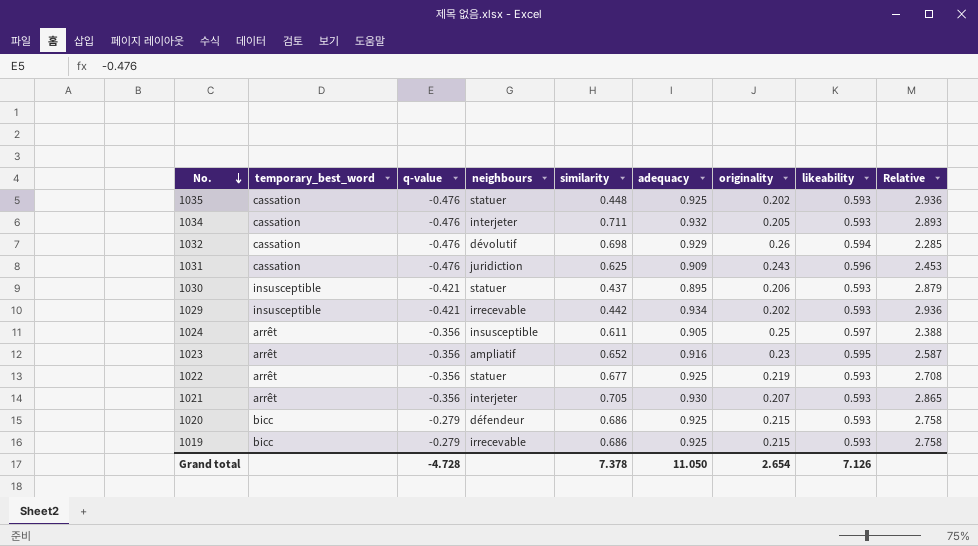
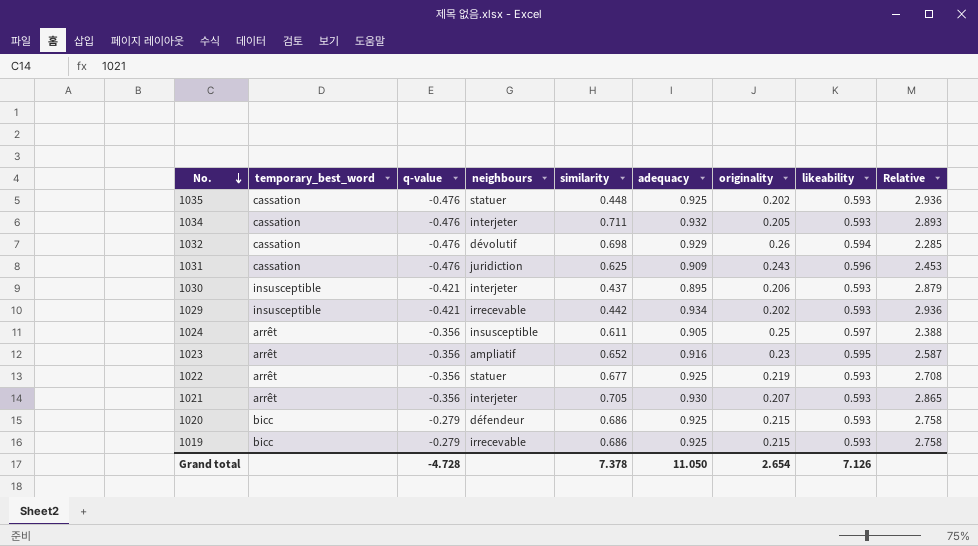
1030 | neighbours: statuer -> interjeter

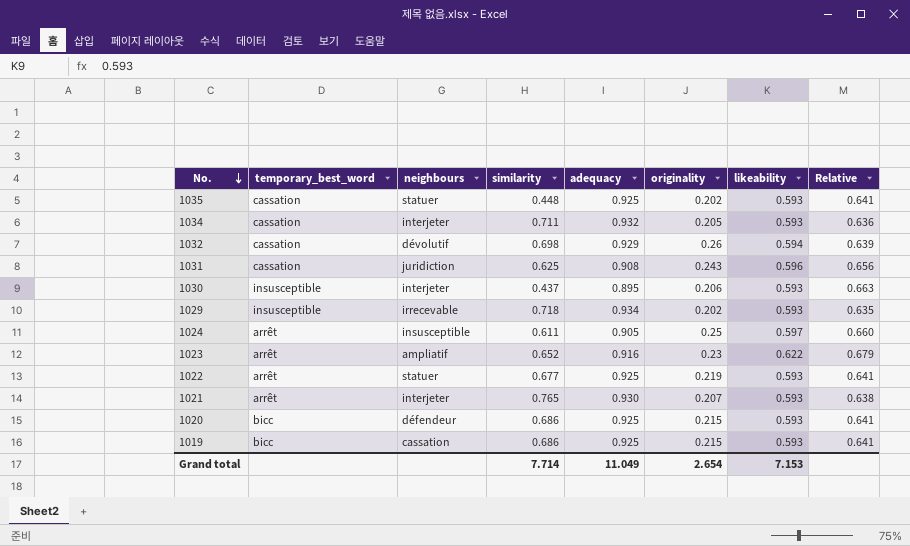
column q-value | position: 3 -> none
column Relative | formula: [likeability] / [originality] -> [likeability] / [adequacy]
1031 | adequacy: 0.909 -> 0.908
1029 | similarity: 0.442 -> 0.718
1023 | likeability: 0.595 -> 0.622
1021 | similarity: 0.705 -> 0.765
1019 | neighbours: irrecevable -> cassation
Grand total | similarity: 7.378 -> 7.714
Grand total | adequacy: 11.050 -> 11.049
Grand total | likeability: 7.126 -> 7.153

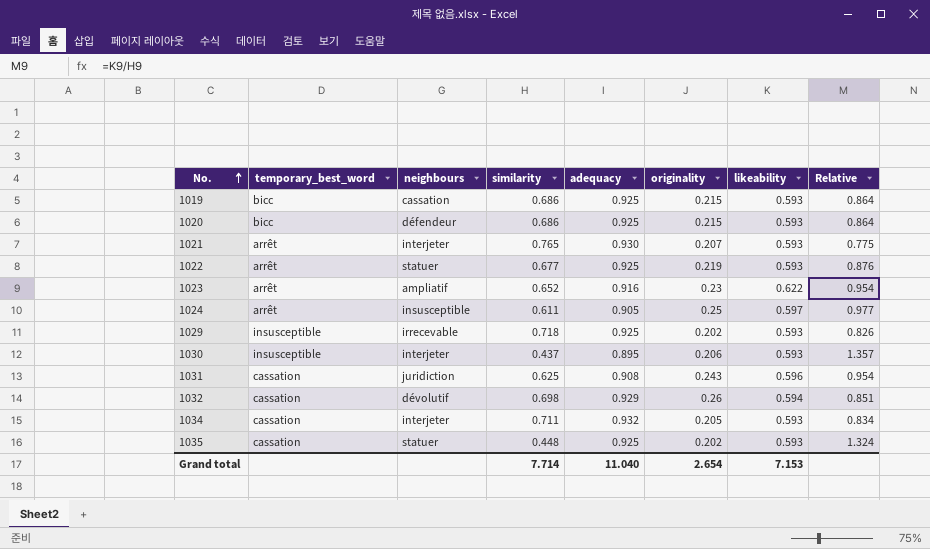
row order: No. descending -> No. ascending
column Relative | formula: [likeability] / [adequacy] -> [likeability] / [similarity]
1029 | adequacy: 0.934 -> 0.925
Grand total | adequacy: 11.049 -> 11.040

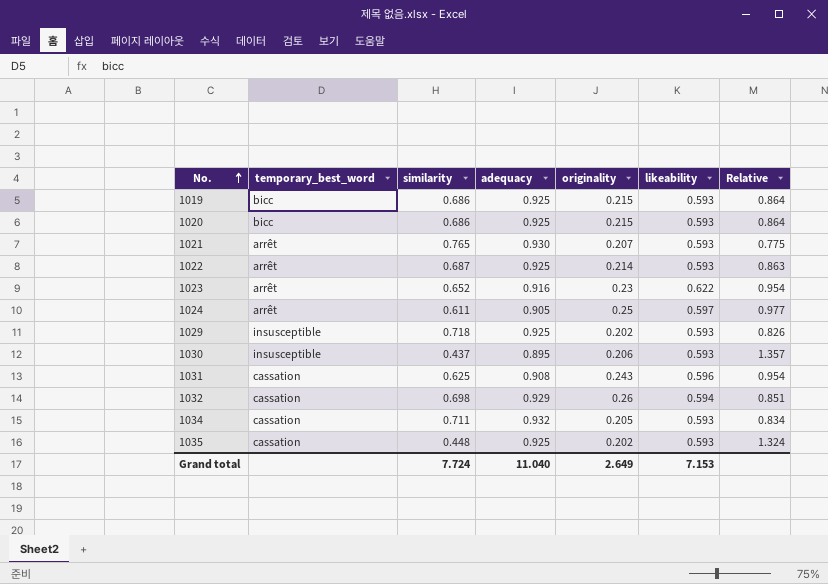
column neighbours | position: 3 -> none
1022 | similarity: 0.677 -> 0.687
1022 | originality: 0.219 -> 0.214
1022 | Relative: 0.876 -> 0.863
Grand total | similarity: 7.714 -> 7.724
Grand total | originality: 2.654 -> 2.649

